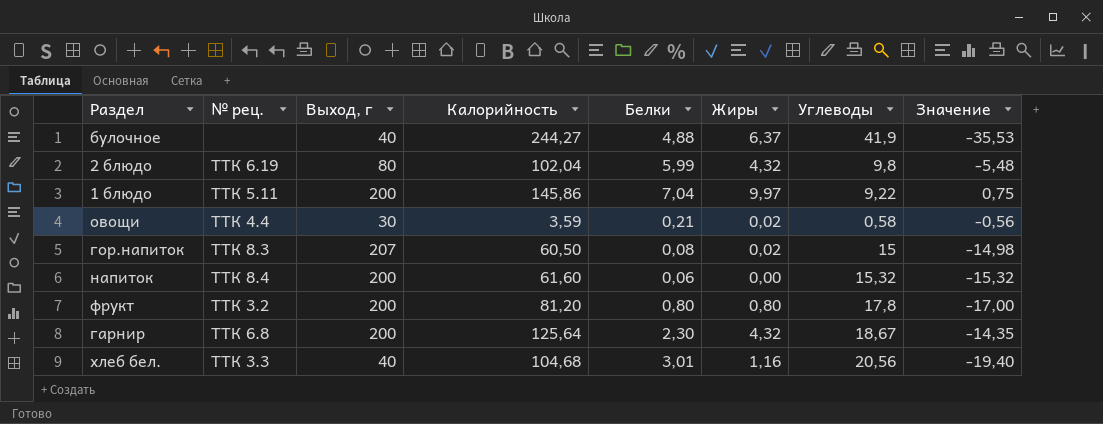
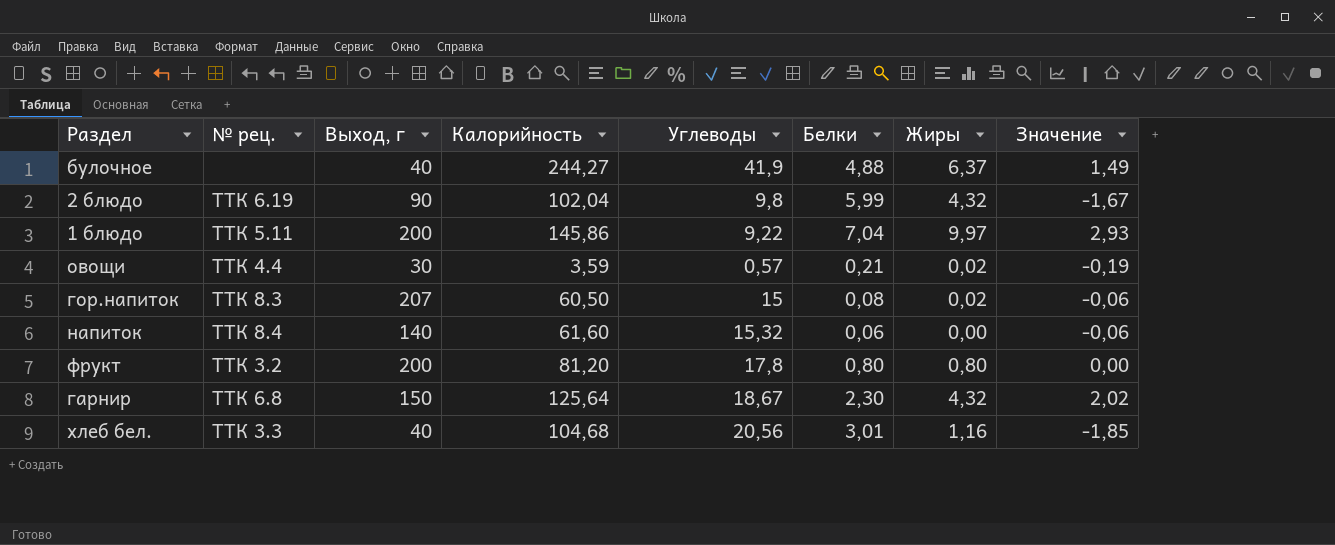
column Углеводы | position: 7 -> 5
column Значение | formula: [Жиры] - [Углеводы] -> [Жиры] - [Белки]
2 блюдо | Выход, г: 80 -> 90
овощи | Углеводы: 0,58 -> 0,57
напиток | Выход, г: 200 -> 140
гарнир | Выход, г: 200 -> 150

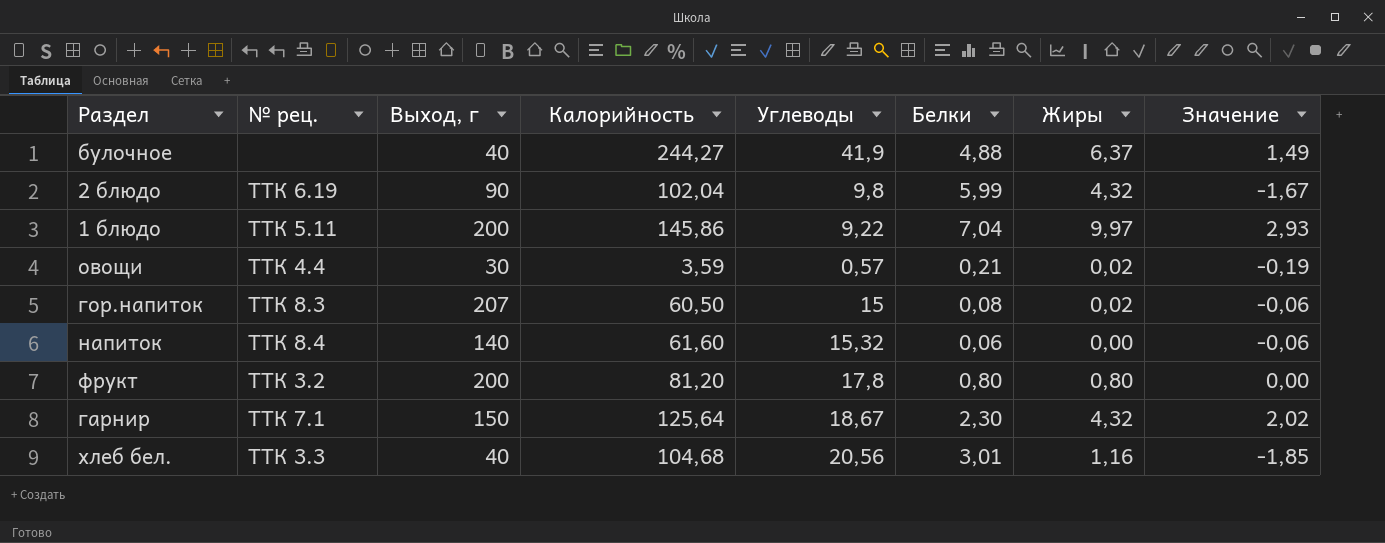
гарнир | № рец.: ТТК 6.8 -> ТТК 7.1

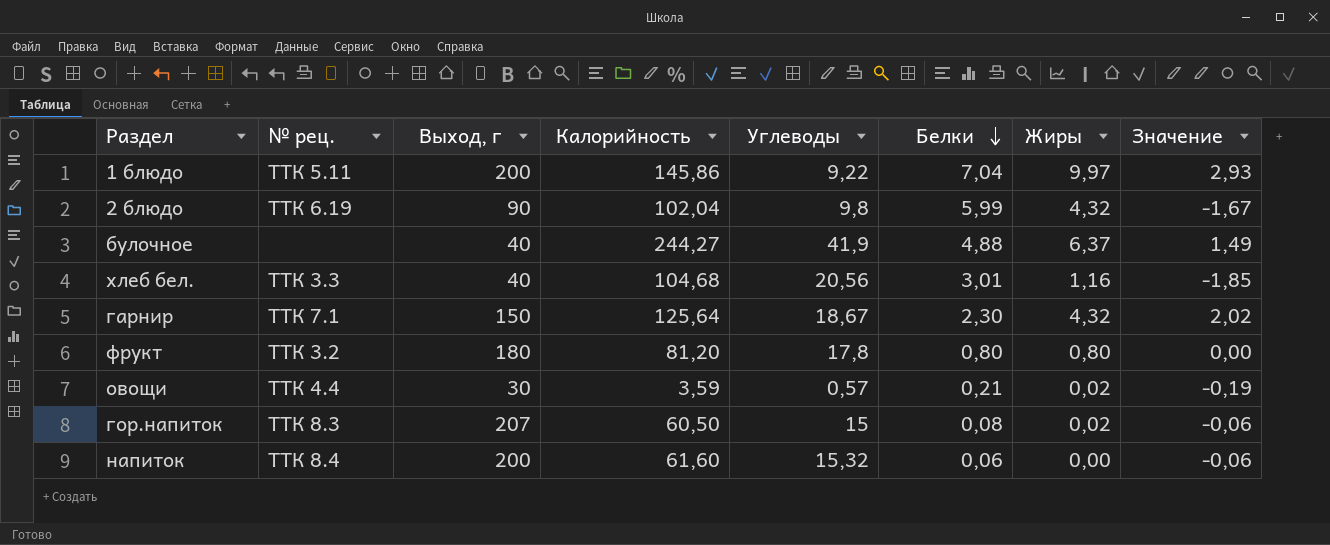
row order: none -> Белки descending
фрукт | Выход, г: 200 -> 180
напиток | Выход, г: 140 -> 200

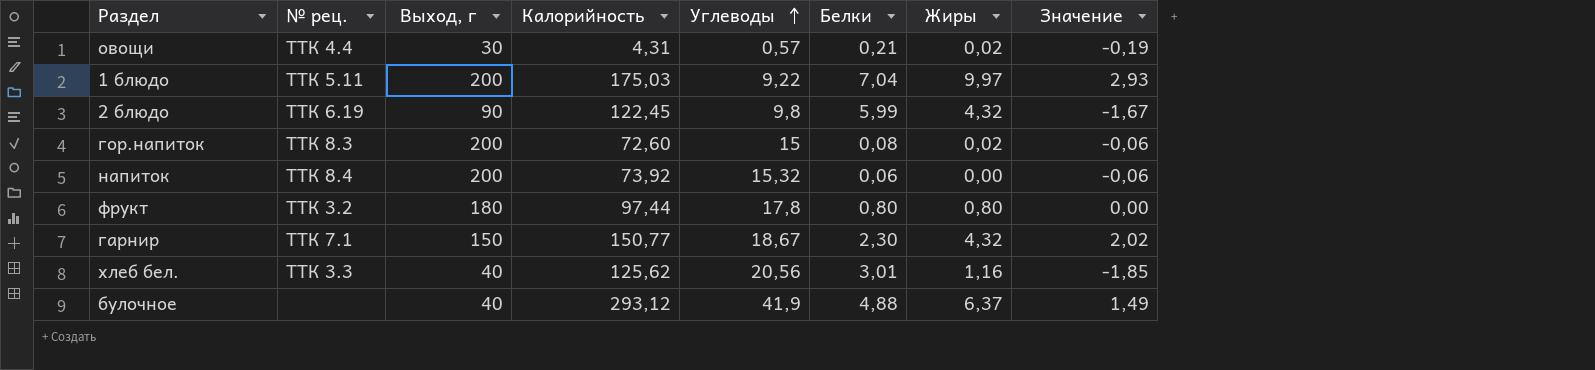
row order: Белки descending -> Углеводы ascending
овощи | Калорийность: 3,59 -> 4,31
1 блюдо | Калорийность: 145,86 -> 175,03
2 блюдо | Калорийность: 102,04 -> 122,45
гор.напиток | Выход, г: 207 -> 200
гор.напиток | Калорийность: 60,50 -> 72,60
напиток | Калорийность: 61,60 -> 73,92
фрукт | Калорийность: 81,20 -> 97,44
гарнир | Калорийность: 125,64 -> 150,77
хлеб бел. | Калорийность: 104,68 -> 125,62
булочное | Калорийность: 244,27 -> 293,12

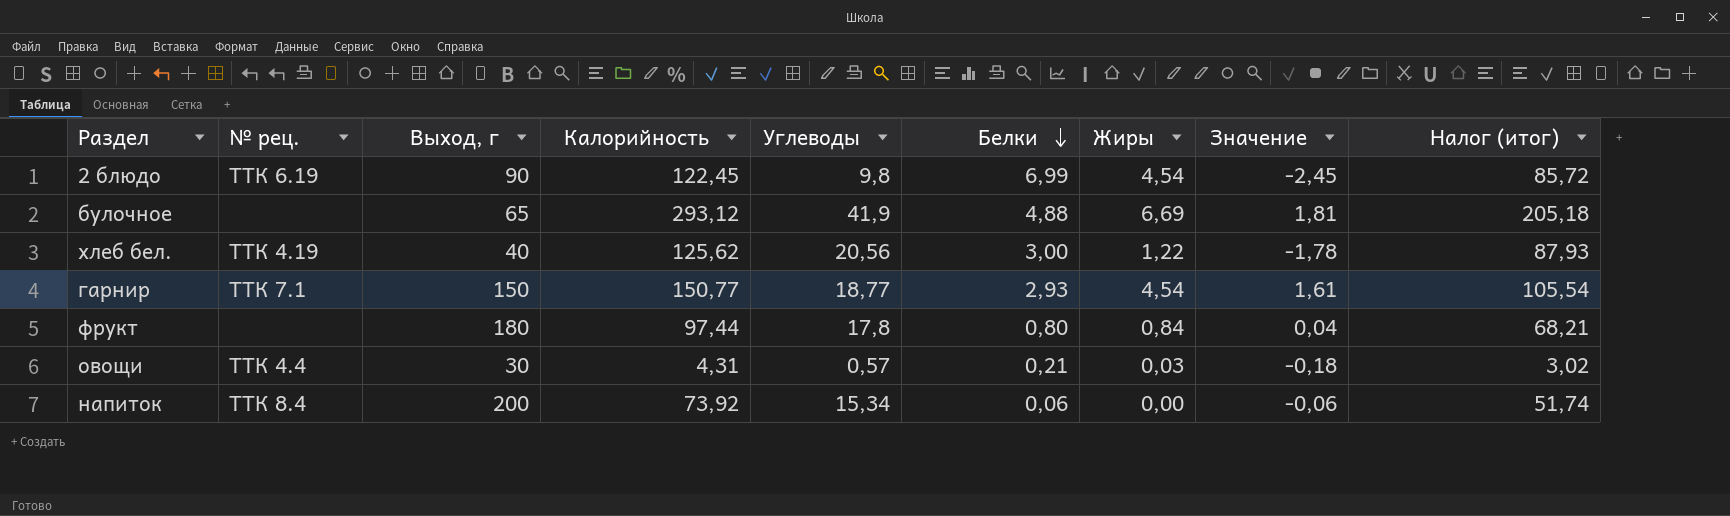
row order: Углеводы ascending -> Белки descending
column Налог (итог) | formula: none -> [Калорийность] * 0,7
row 1 блюдо: ТТК 5.11 | 200 | 175,03 | 9,22 | 7,04 | 9,97 | 2,93 -> none
row гор.напиток: ТТК 8.3 | 200 | 72,60 | 15 | 0,08 | 0,02 | -0,06 -> none
2 блюдо | Белки: 5,99 -> 6,99
2 блюдо | Жиры: 4,32 -> 4,54
2 блюдо | Значение: -1,67 -> -2,45
булочное | Выход, г: 40 -> 65
булочное | Жиры: 6,37 -> 6,69
булочное | Значение: 1,49 -> 1,81
хлеб бел. | № рец.: ТТК 3.3 -> ТТК 4.19
хлеб бел. | Белки: 3,01 -> 3,00
хлеб бел. | Жиры: 1,16 -> 1,22
хлеб бел. | Значение: -1,85 -> -1,78
гарнир | Углеводы: 18,67 -> 18,77
гарнир | Белки: 2,30 -> 2,93
гарнир | Жиры: 4,32 -> 4,54
гарнир | Значение: 2,02 -> 1,61
фрукт | № рец.: ТТК 3.2 -> none
фрукт | Жиры: 0,80 -> 0,84
фрукт | Значение: 0,00 -> 0,04
овощи | Жиры: 0,02 -> 0,03
овощи | Значение: -0,19 -> -0,18
напиток | Углеводы: 15,32 -> 15,34

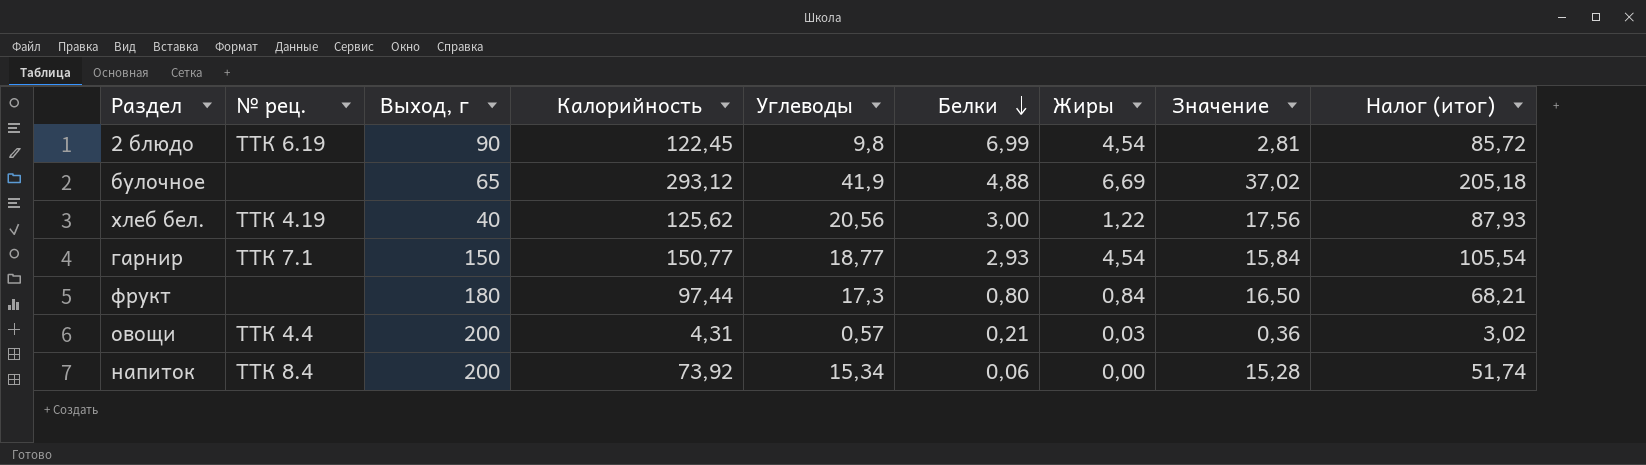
column Значение | formula: [Жиры] - [Белки] -> [Углеводы] - [Белки]
фрукт | Углеводы: 17,8 -> 17,3
овощи | Выход, г: 30 -> 200

